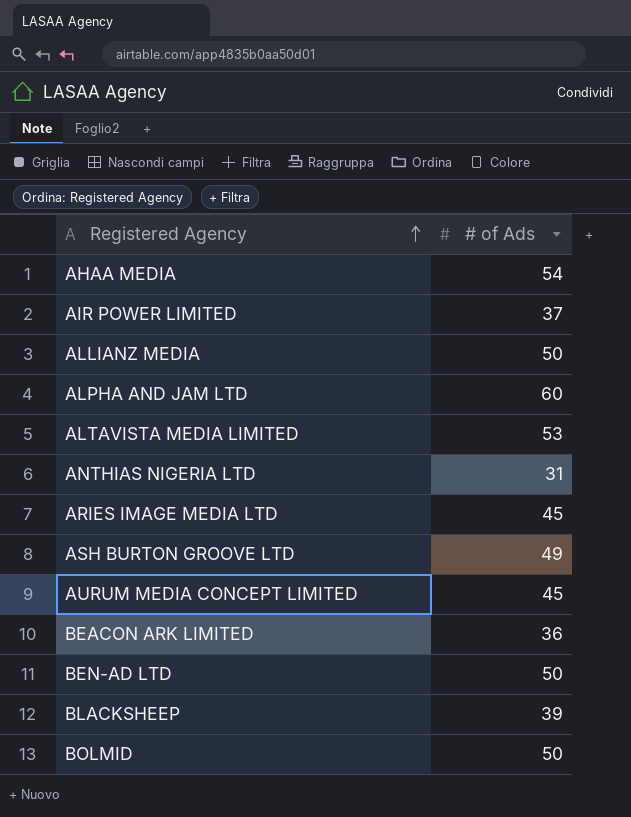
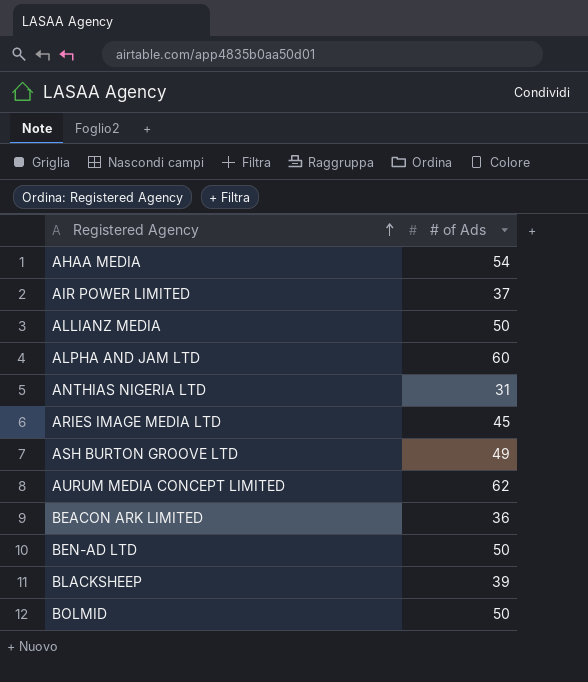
row ALTAVISTA MEDIA LIMITED: 53 -> none
AURUM MEDIA CONCEPT LIMITED | # of Ads: 45 -> 62

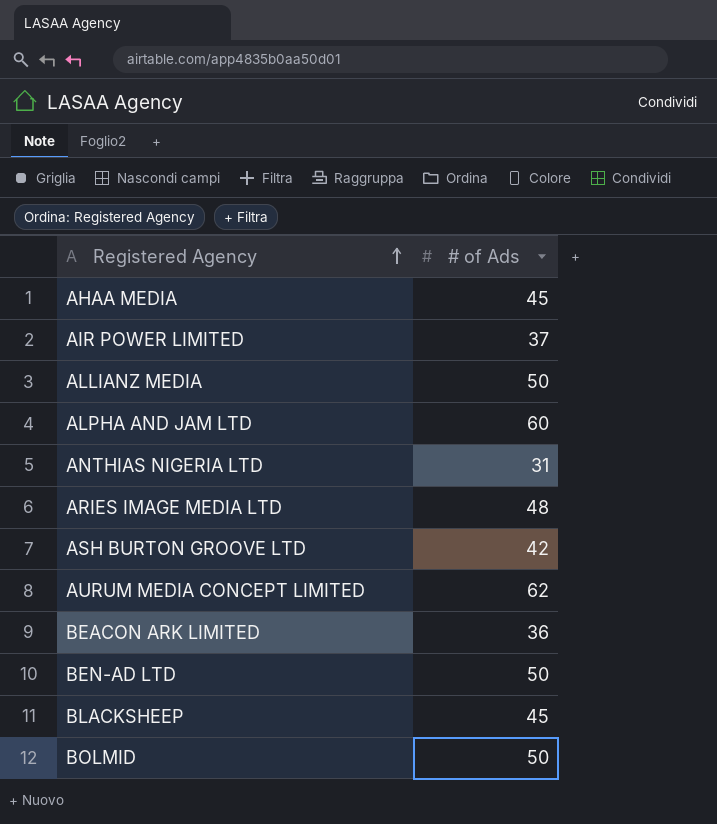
AHAA MEDIA | # of Ads: 54 -> 45
ARIES IMAGE MEDIA LTD | # of Ads: 45 -> 48
ASH BURTON GROOVE LTD | # of Ads: 49 -> 42
BLACKSHEEP | # of Ads: 39 -> 45

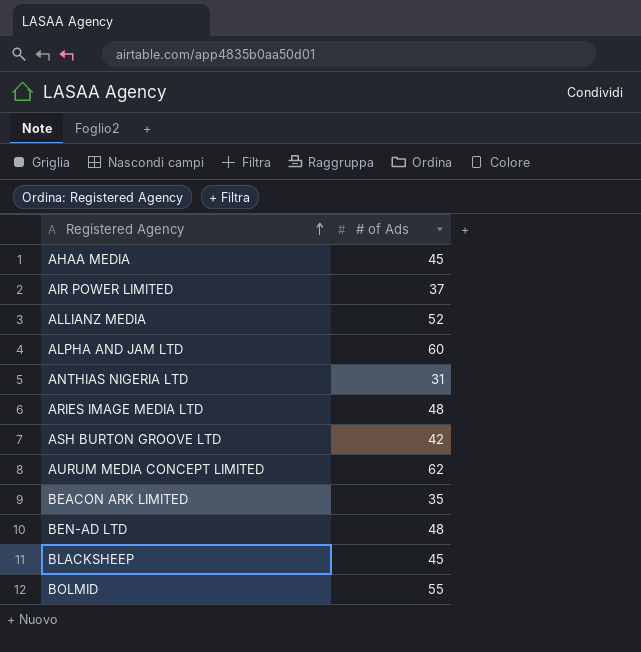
ALLIANZ MEDIA | # of Ads: 50 -> 52
BEACON ARK LIMITED | # of Ads: 36 -> 35
BEN-AD LTD | # of Ads: 50 -> 48
BOLMID | # of Ads: 50 -> 55

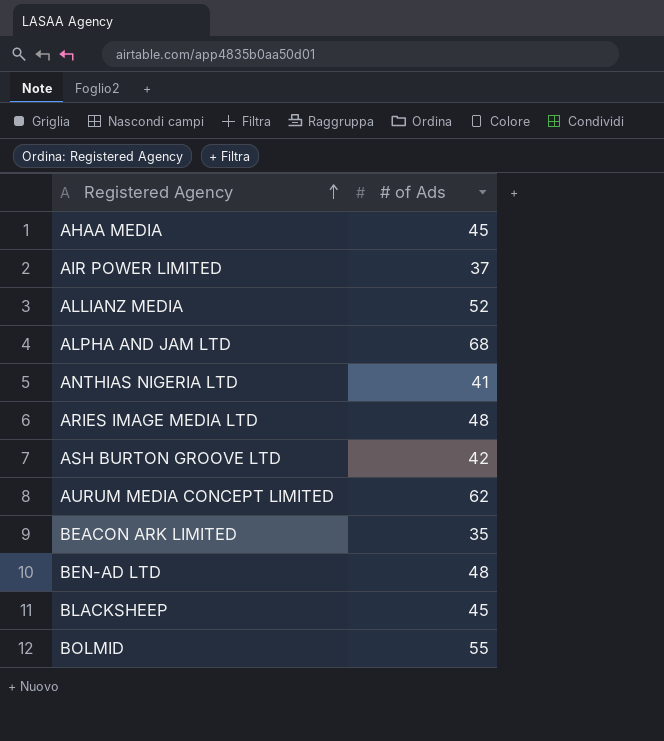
ALPHA AND JAM LTD | # of Ads: 60 -> 68
ANTHIAS NIGERIA LTD | # of Ads: 31 -> 41

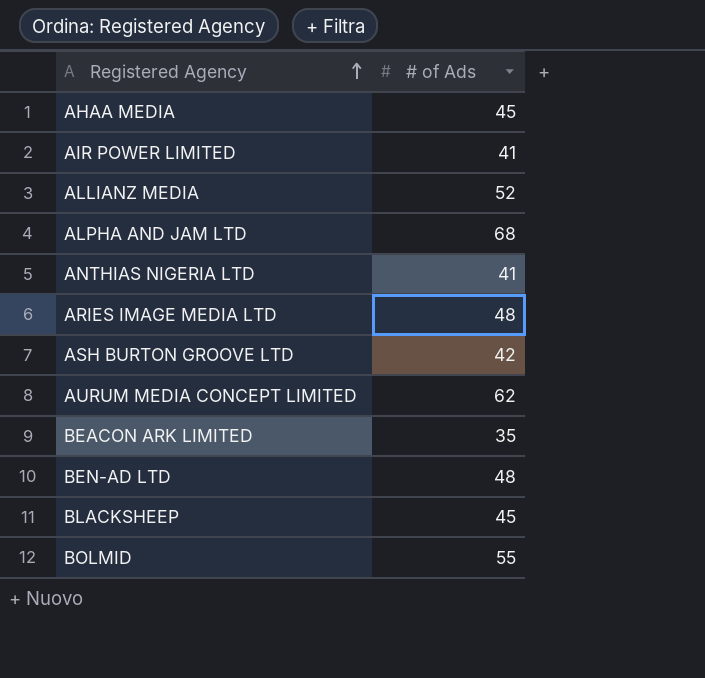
AIR POWER LIMITED | # of Ads: 37 -> 41

